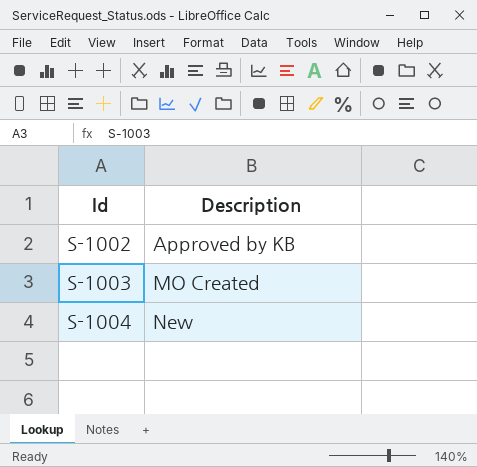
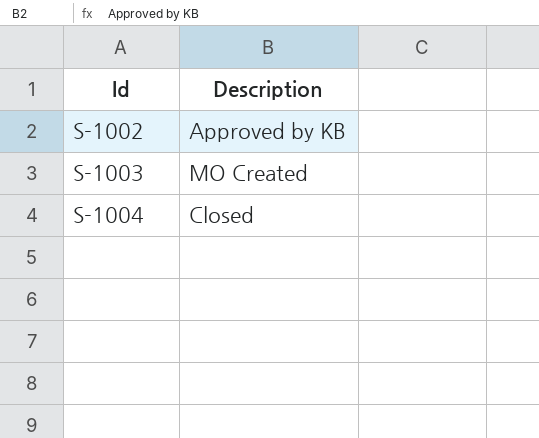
S-1004 | Description: New -> Closed

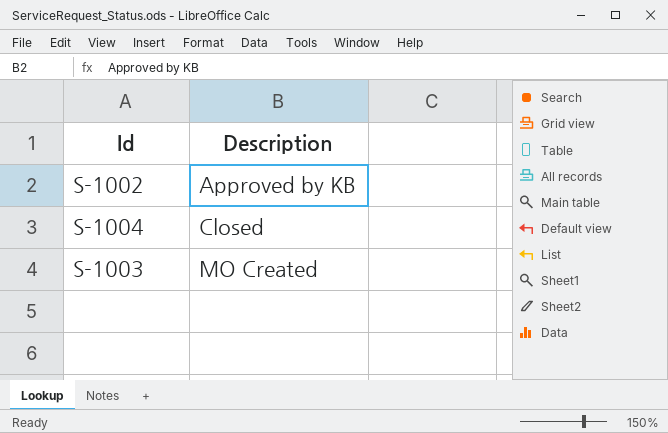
row order: Id ascending -> Description ascending

